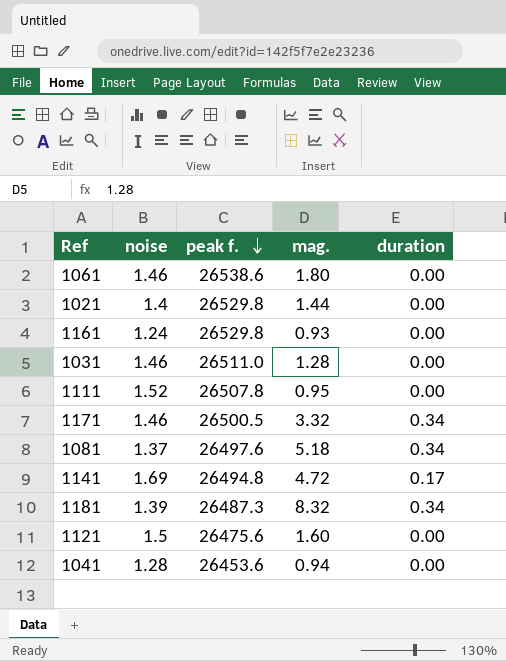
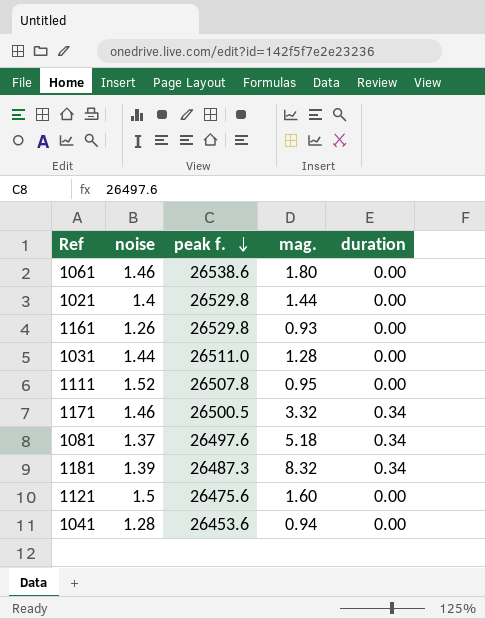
row 1141: 1.69 | 26494.8 | 4.72 | 0.17 -> none
1161 | noise: 1.24 -> 1.26
1031 | noise: 1.46 -> 1.44

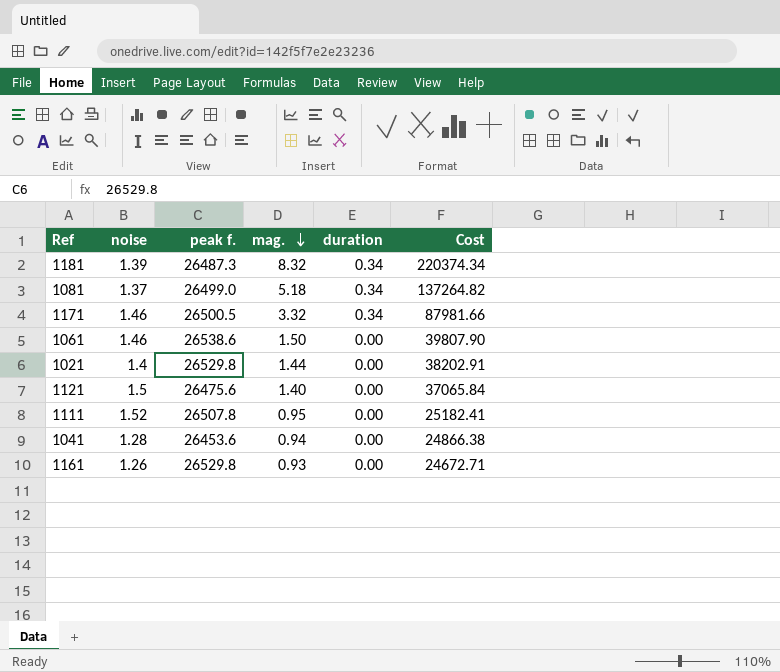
row order: peak f. descending -> mag. descending
column Cost | formula: none -> [peak f.] * [mag.]
row 1031: 1.44 | 26511.0 | 1.28 | 0.00 -> none
1081 | peak f.: 26497.6 -> 26499.0
1061 | mag.: 1.80 -> 1.50
1121 | mag.: 1.60 -> 1.40

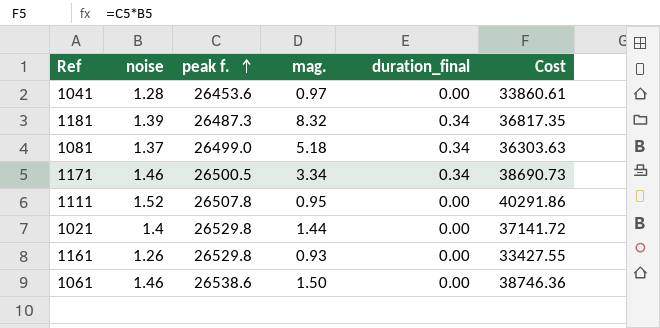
row order: mag. descending -> peak f. ascending
column name: duration -> duration_final
column Cost | formula: [peak f.] * [mag.] -> [noise] * [peak f.]
row 1121: 1.5 | 26475.6 | 1.40 | 0.00 | 37065.84 -> none
1041 | mag.: 0.94 -> 0.97
1171 | mag.: 3.32 -> 3.34

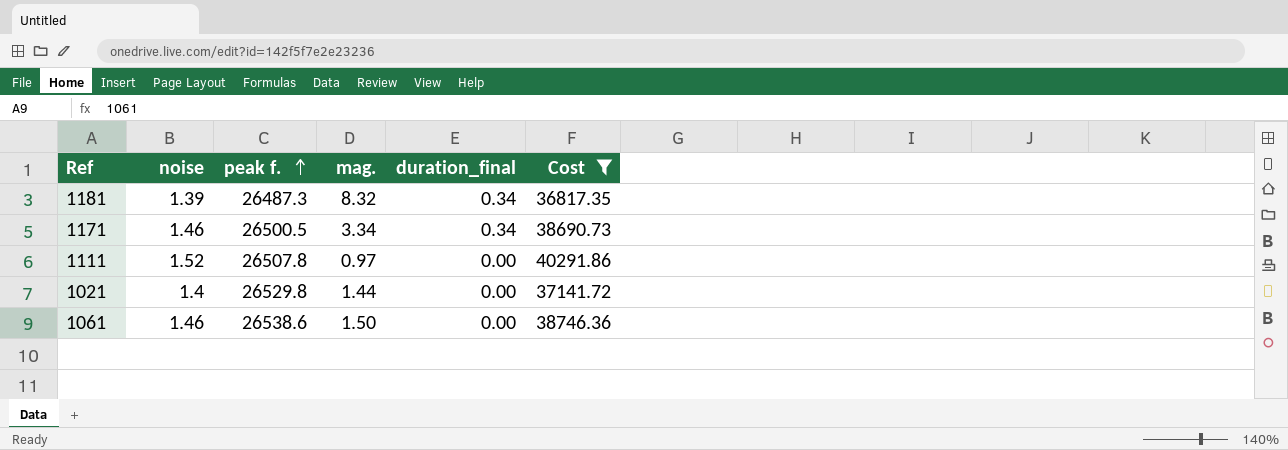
filter: none -> Cost >= 36817.35
1111 | mag.: 0.95 -> 0.97

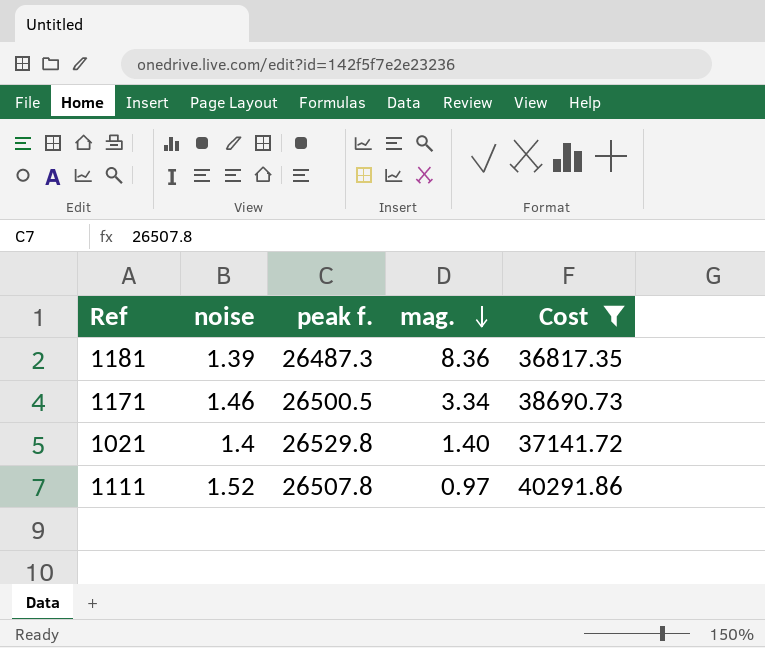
row order: peak f. ascending -> mag. descending
column duration_final | position: 5 -> none
row 1061: 1.46 | 26538.6 | 1.50 | 0.00 | 38746.36 -> none
1181 | mag.: 8.32 -> 8.36
1021 | mag.: 1.44 -> 1.40

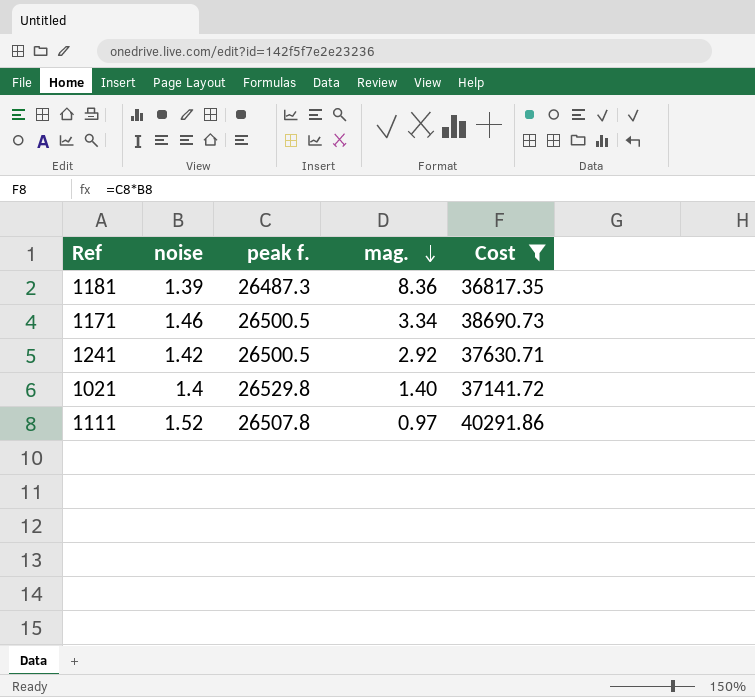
row 1241: none -> 1.42 | 26500.5 | 2.92 | 37630.71

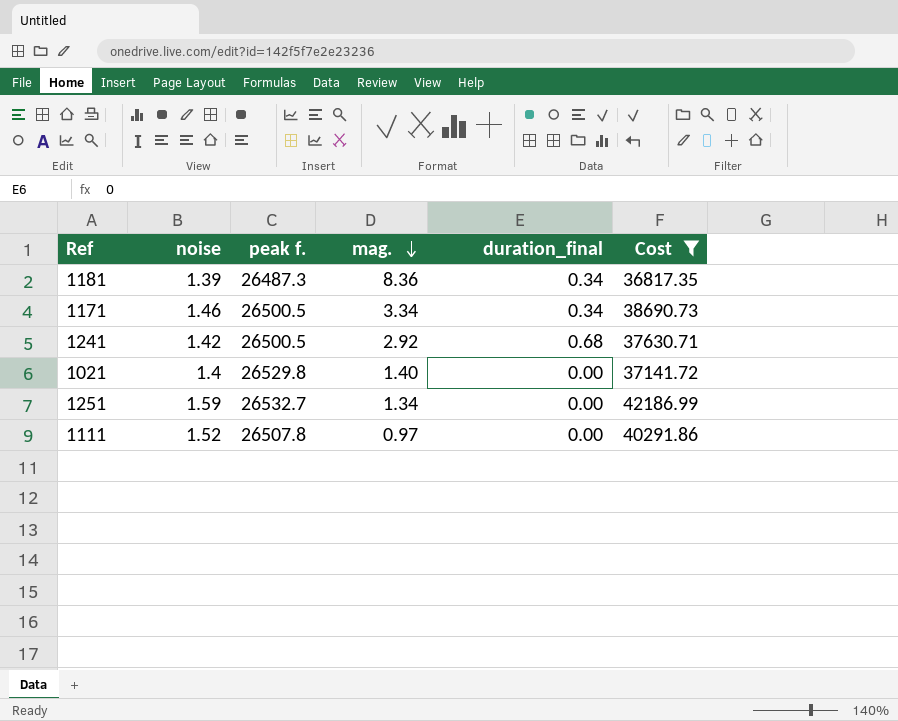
column duration_final | position: none -> 5
row 1251: none -> 1.59 | 26532.7 | 1.34 | 0.00 | 42186.99

